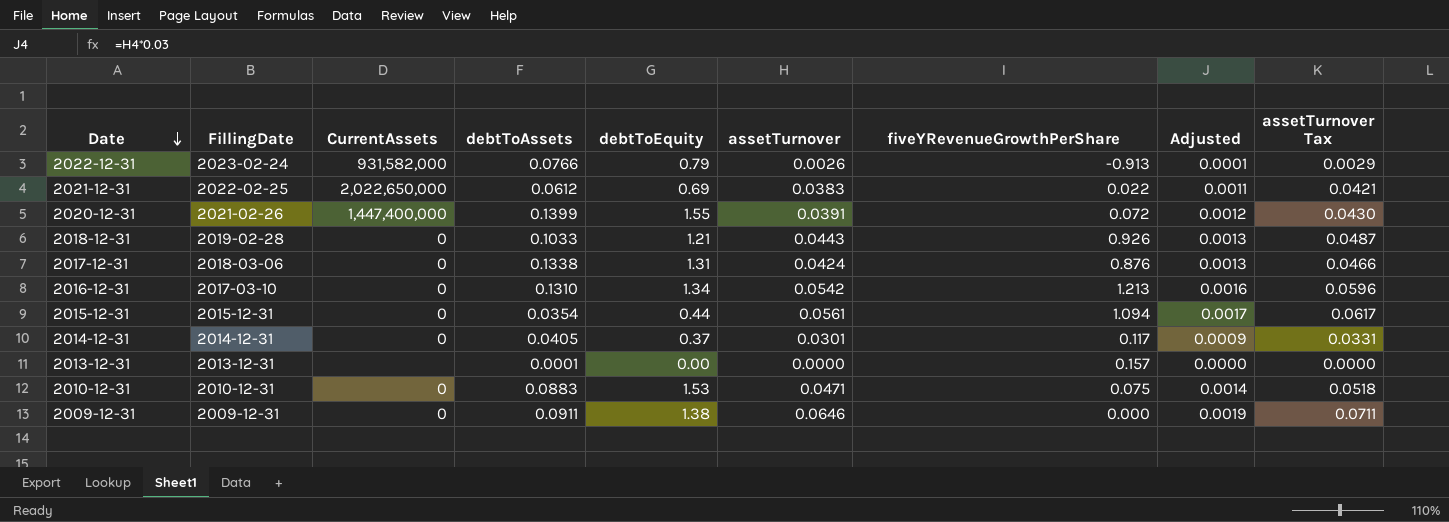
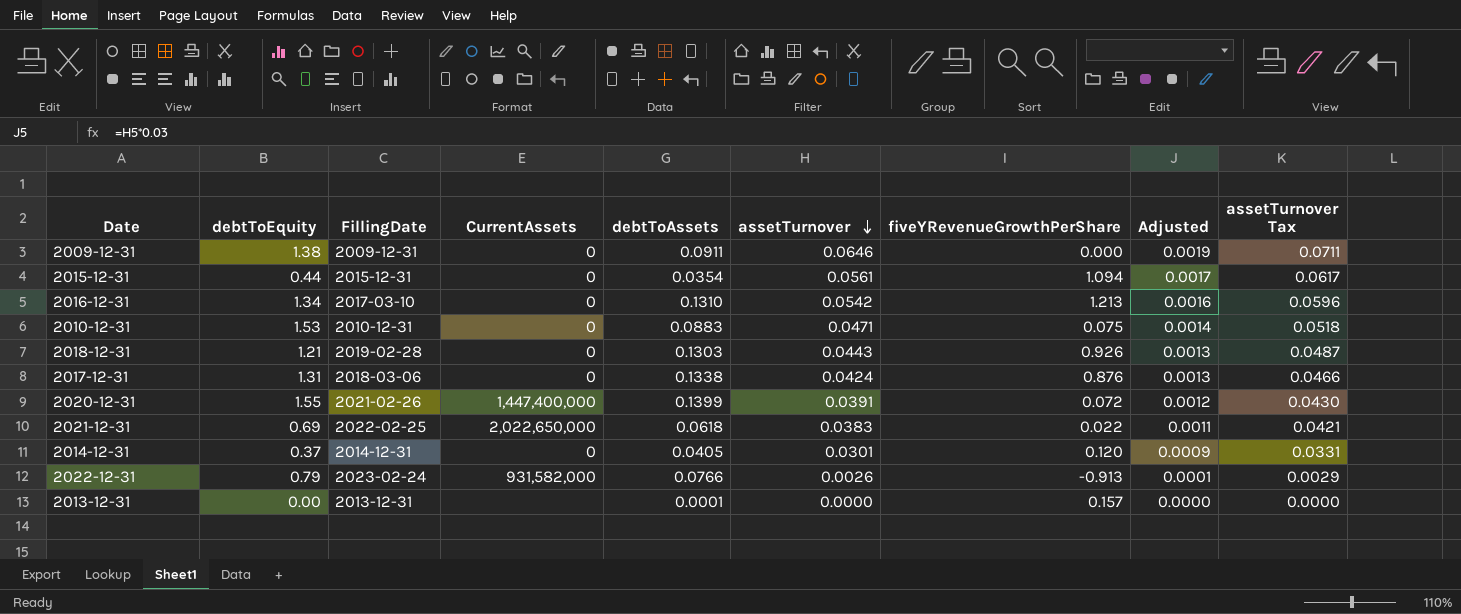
row order: Date descending -> assetTurnover descending
column debtToEquity | position: 5 -> 2
2018-12-31 | debtToAssets: 0.1033 -> 0.1303
2021-12-31 | debtToAssets: 0.0612 -> 0.0618
2014-12-31 | fiveYRevenueGrowthPerShare: 0.117 -> 0.120

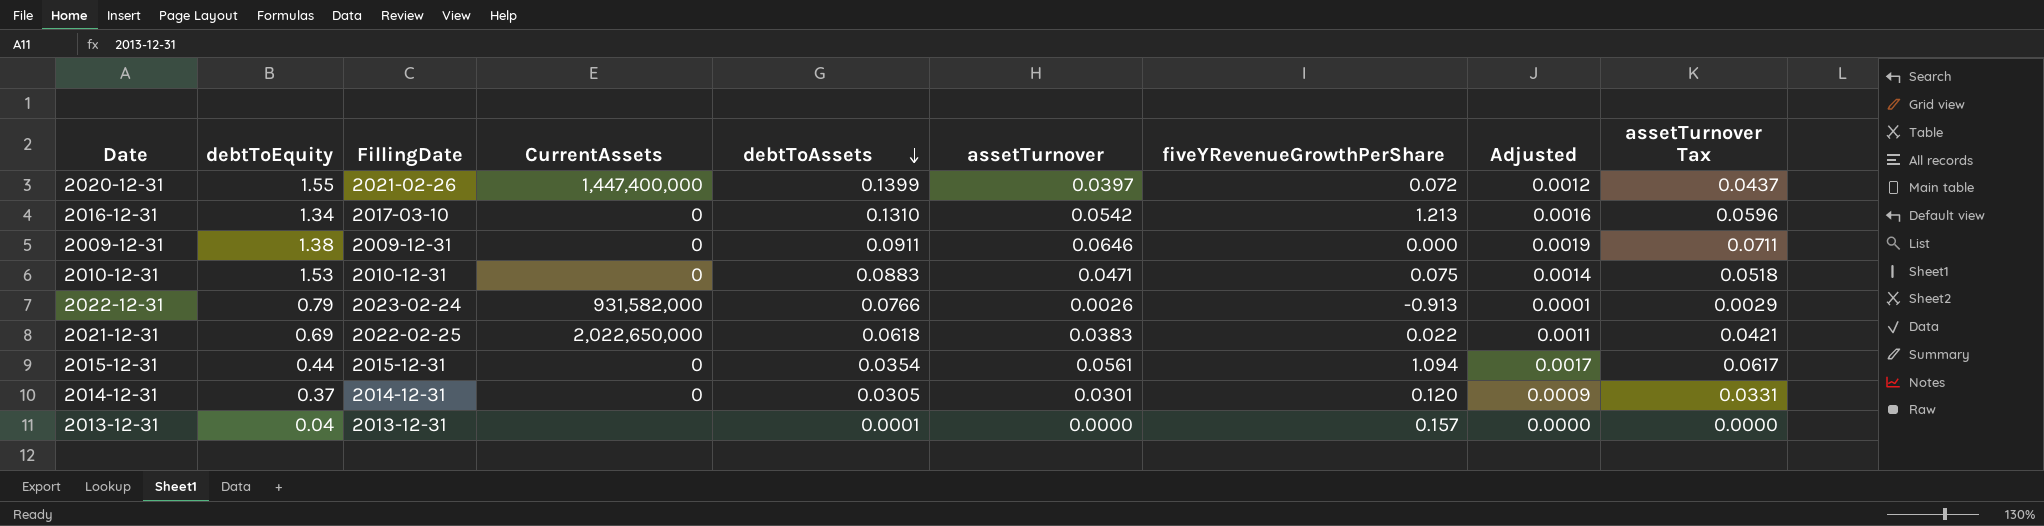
row order: assetTurnover descending -> debtToAssets descending
row 2018-12-31: 1.21 | 2019-02-28 | 0 | 0.1303 | 0.0443 | 0.926 | 0.0013 | 0.0487 -> none
row 2017-12-31: 1.31 | 2018-03-06 | 0 | 0.1338 | 0.0424 | 0.876 | 0.0013 | 0.0466 -> none
2020-12-31 | assetTurnover: 0.0391 -> 0.0397
2020-12-31 | assetTurnover Tax: 0.0430 -> 0.0437
2014-12-31 | debtToAssets: 0.0405 -> 0.0305
2013-12-31 | debtToEquity: 0.00 -> 0.04

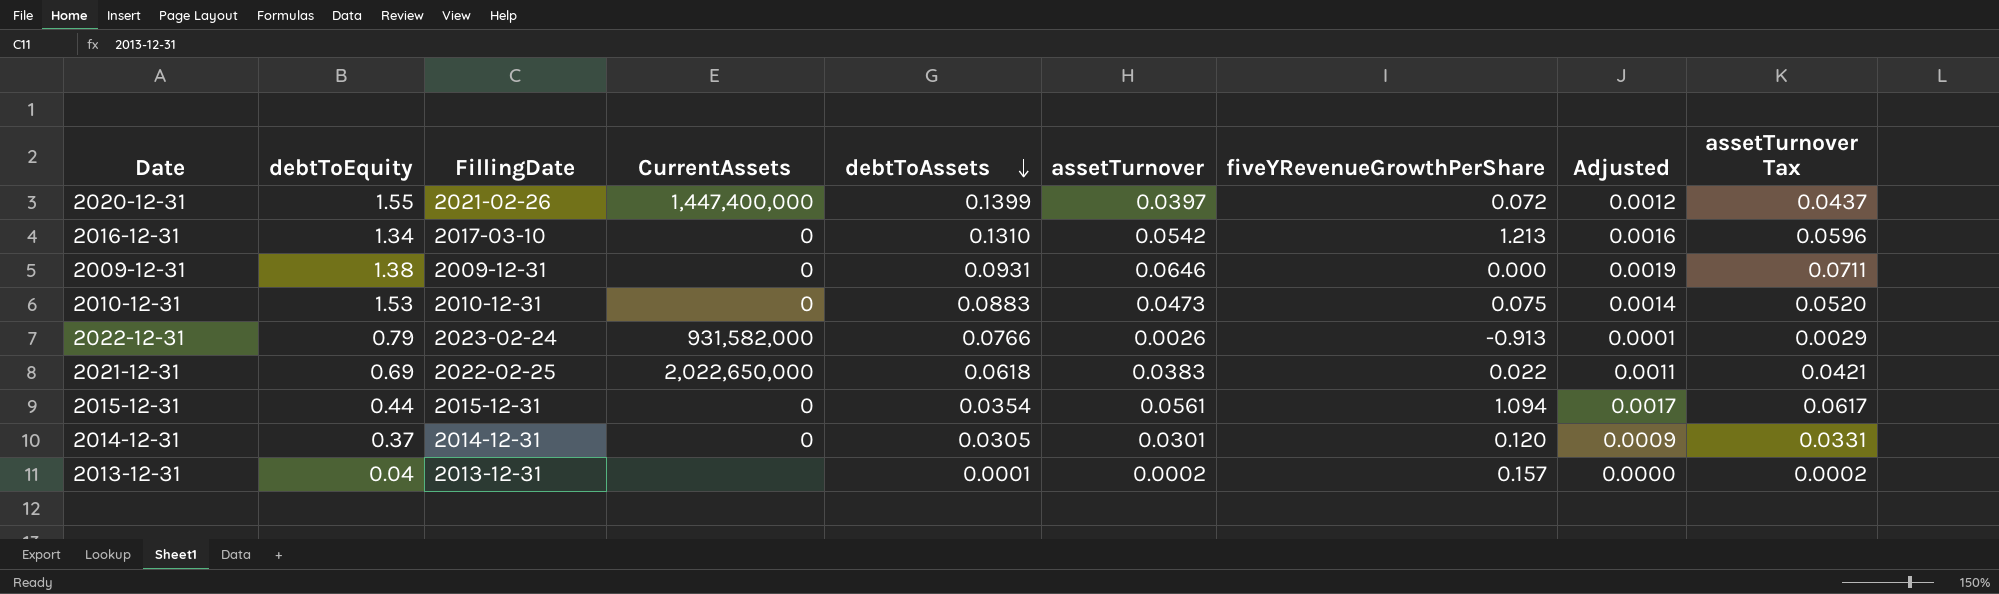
2009-12-31 | debtToAssets: 0.0911 -> 0.0931
2010-12-31 | assetTurnover: 0.0471 -> 0.0473
2010-12-31 | assetTurnover Tax: 0.0518 -> 0.0520
2013-12-31 | assetTurnover: 0.0000 -> 0.0002
2013-12-31 | assetTurnover Tax: 0.0000 -> 0.0002

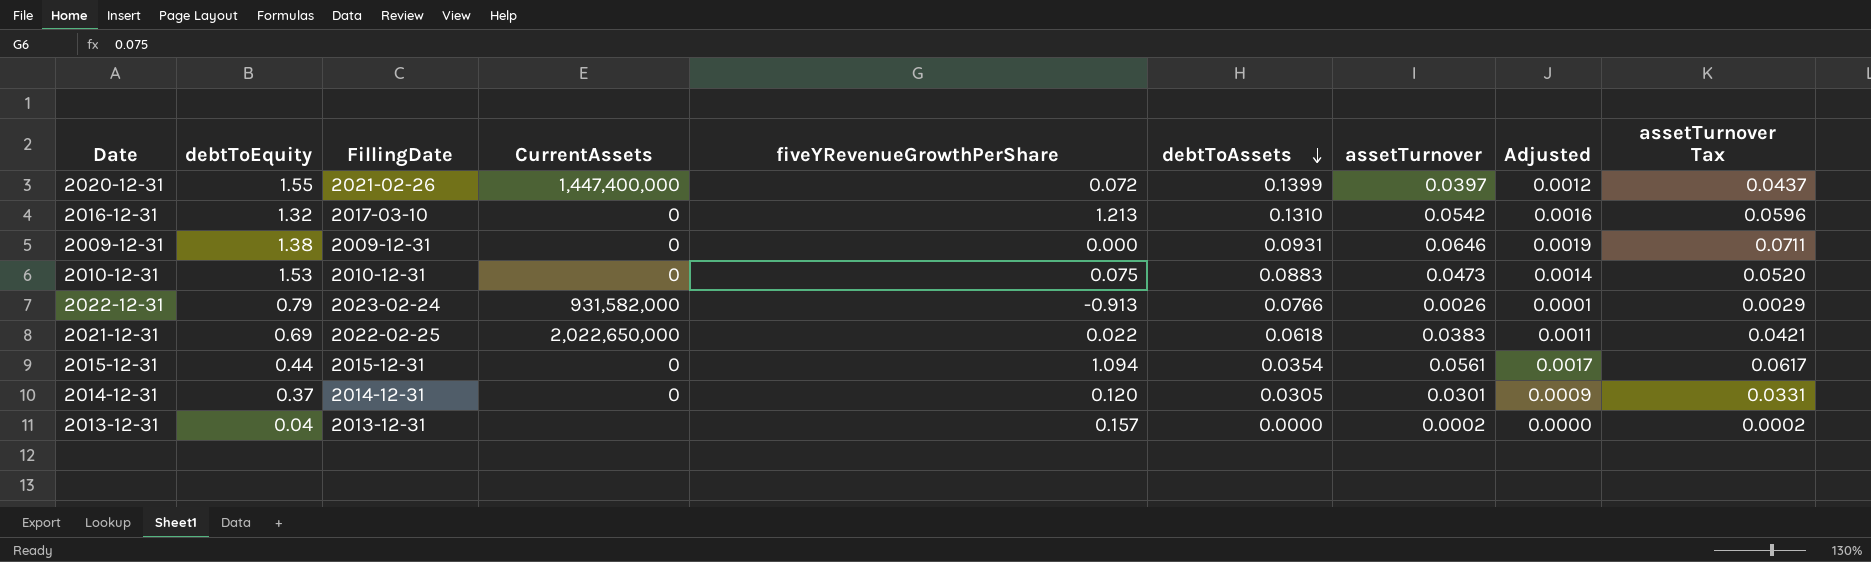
column fiveYRevenueGrowthPerShare | position: 7 -> 5
2016-12-31 | debtToEquity: 1.34 -> 1.32
2013-12-31 | debtToAssets: 0.0001 -> 0.0000

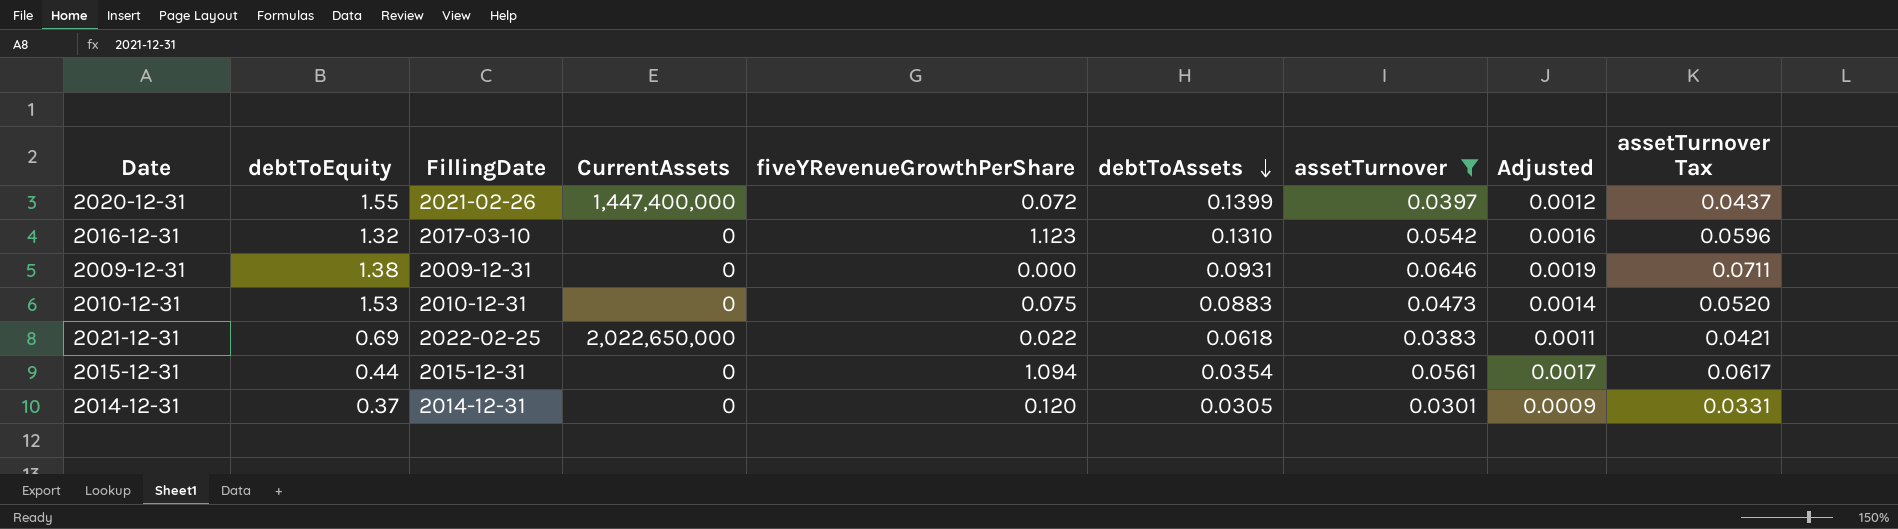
filter: none -> assetTurnover >= 0.0301
2016-12-31 | fiveYRevenueGrowthPerShare: 1.213 -> 1.123

